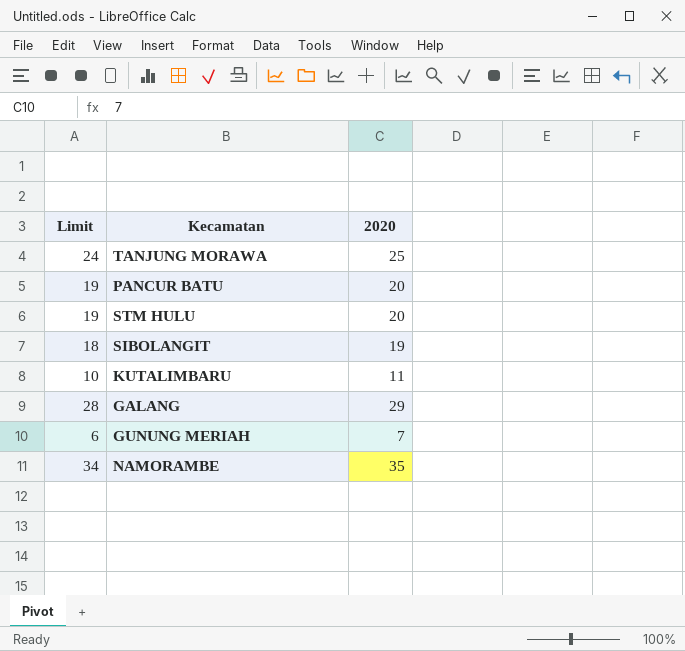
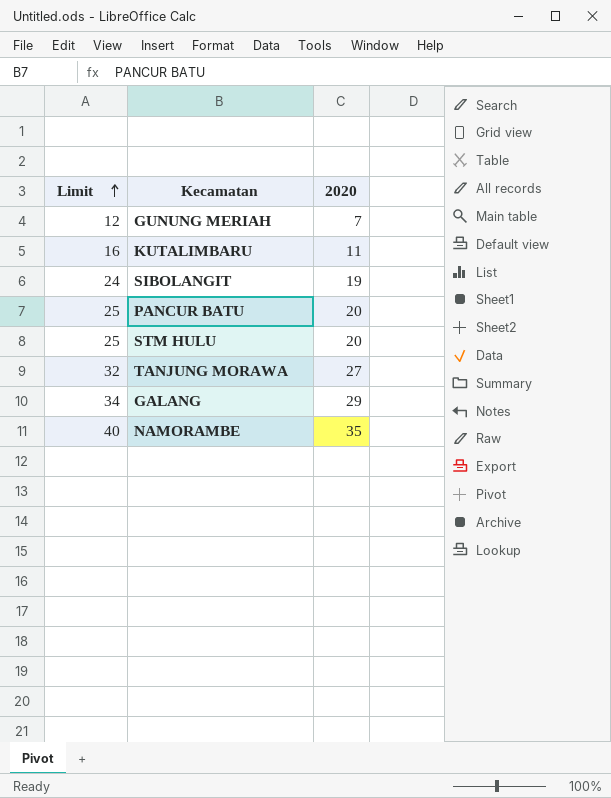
row order: none -> Limit ascending
column Limit | formula: [2020] - 1 -> [2020] + 5
TANJUNG MORAWA | 2020: 25 -> 27

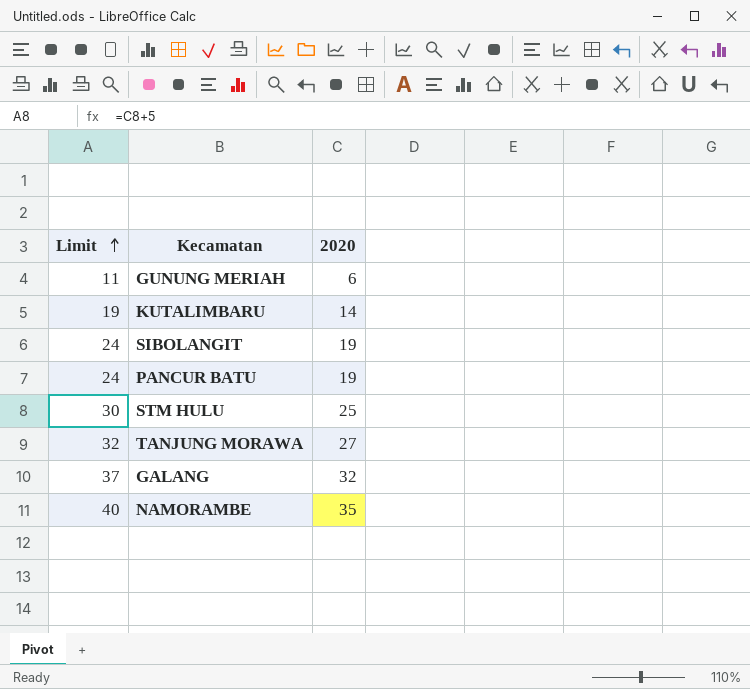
GUNUNG MERIAH | Limit: 12 -> 11
GUNUNG MERIAH | 2020: 7 -> 6
KUTALIMBARU | Limit: 16 -> 19
KUTALIMBARU | 2020: 11 -> 14
PANCUR BATU | Limit: 25 -> 24
PANCUR BATU | 2020: 20 -> 19
STM HULU | Limit: 25 -> 30
STM HULU | 2020: 20 -> 25
GALANG | Limit: 34 -> 37
GALANG | 2020: 29 -> 32

